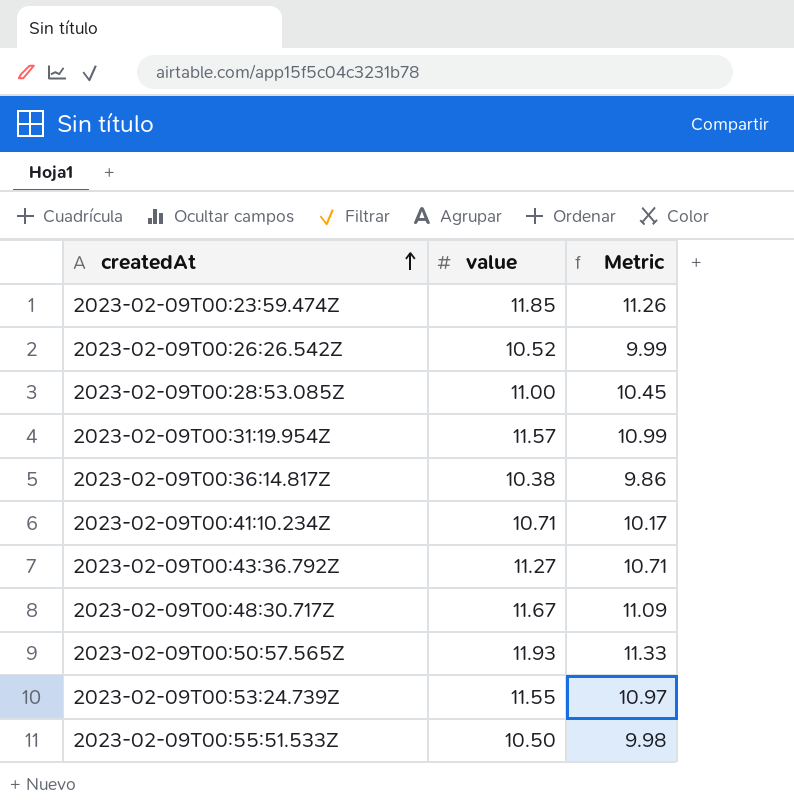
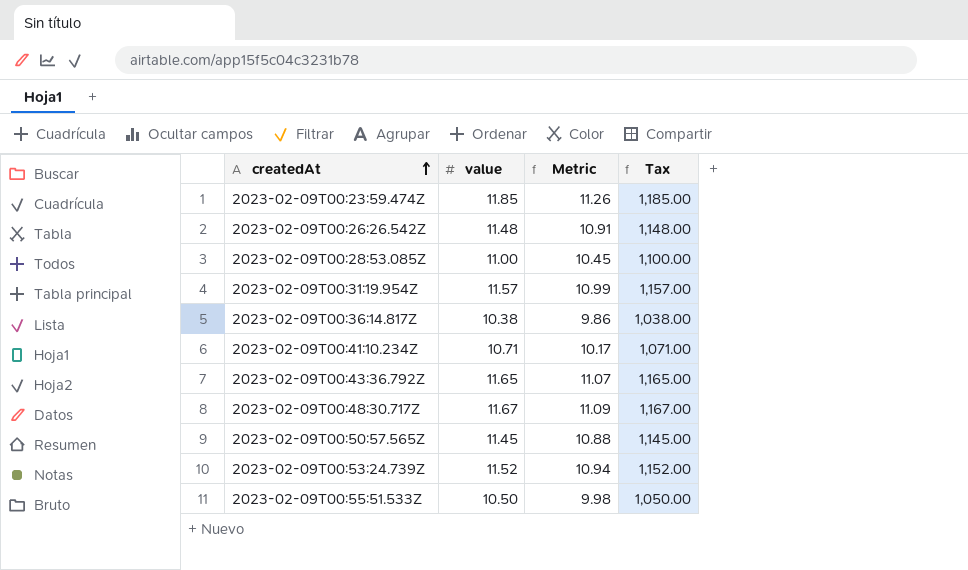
column Tax | formula: none -> [value] * 100
2023-02-09T00:26:26.542Z | value: 10.52 -> 11.48
2023-02-09T00:26:26.542Z | Metric: 9.99 -> 10.91
2023-02-09T00:43:36.792Z | value: 11.27 -> 11.65
2023-02-09T00:43:36.792Z | Metric: 10.71 -> 11.07
2023-02-09T00:50:57.565Z | value: 11.93 -> 11.45
2023-02-09T00:50:57.565Z | Metric: 11.33 -> 10.88
2023-02-09T00:53:24.739Z | value: 11.55 -> 11.52
2023-02-09T00:53:24.739Z | Metric: 10.97 -> 10.94

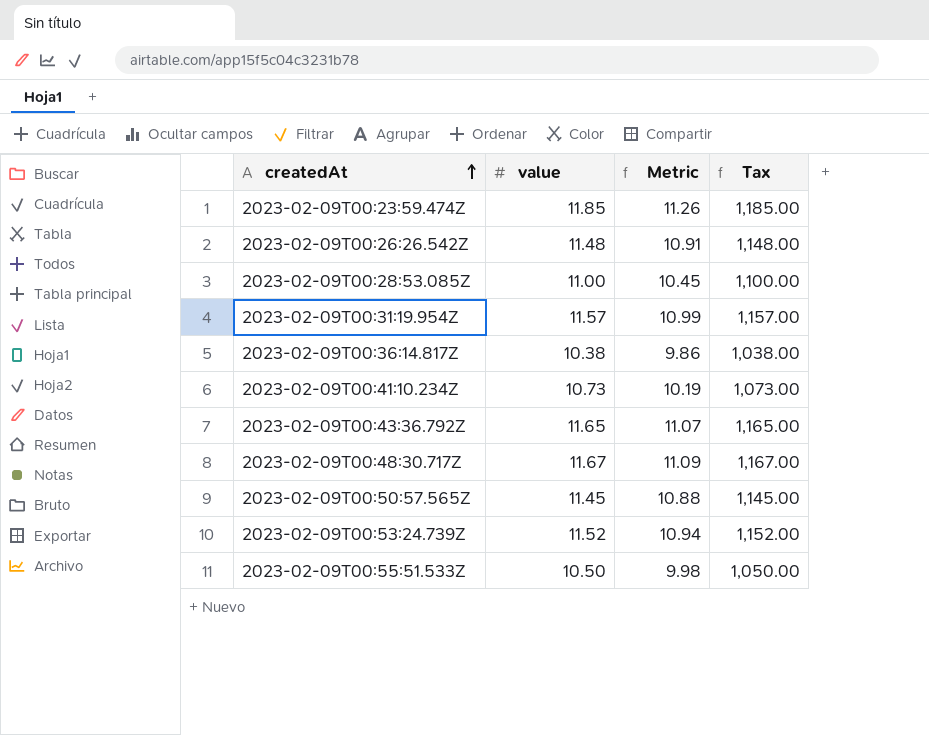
2023-02-09T00:41:10.234Z | value: 10.71 -> 10.73
2023-02-09T00:41:10.234Z | Metric: 10.17 -> 10.19
2023-02-09T00:41:10.234Z | Tax: 1,071.00 -> 1,073.00

